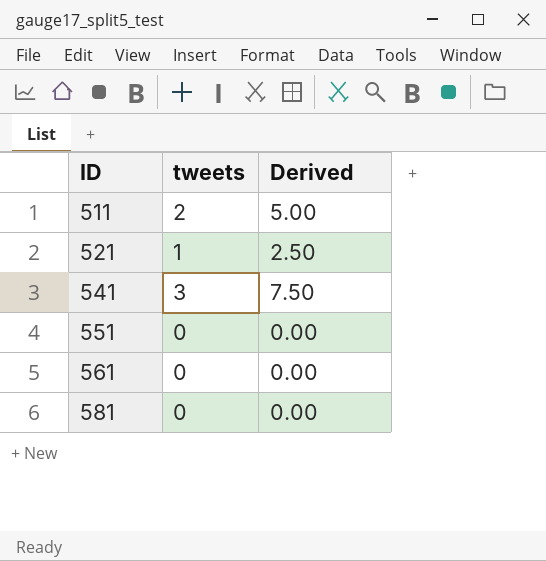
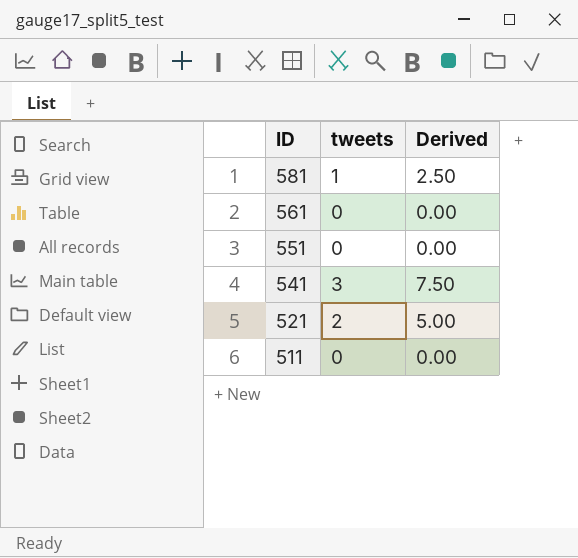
row order: ID ascending -> ID descending
581 | tweets: 0 -> 1
581 | Derived: 0.00 -> 2.50
521 | tweets: 1 -> 2
521 | Derived: 2.50 -> 5.00
511 | tweets: 2 -> 0
511 | Derived: 5.00 -> 0.00

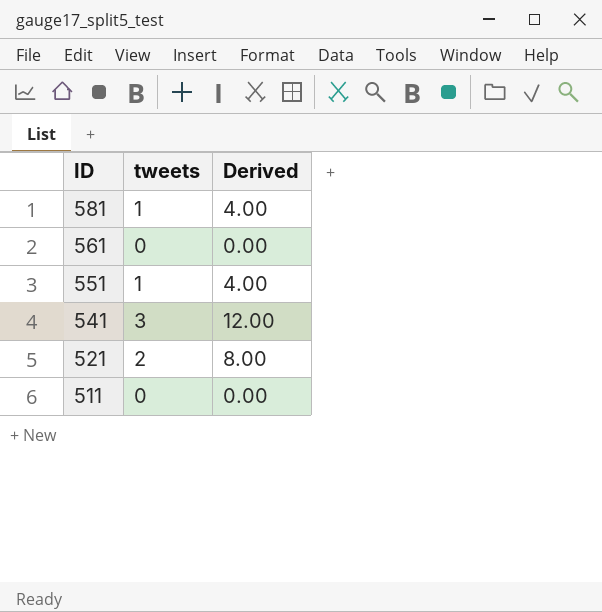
column Derived | formula: [tweets] * 2.5 -> [tweets] * 4
551 | tweets: 0 -> 1

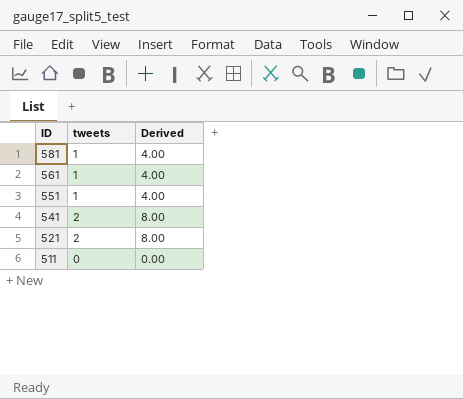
561 | tweets: 0 -> 1
561 | Derived: 0.00 -> 4.00
541 | tweets: 3 -> 2
541 | Derived: 12.00 -> 8.00

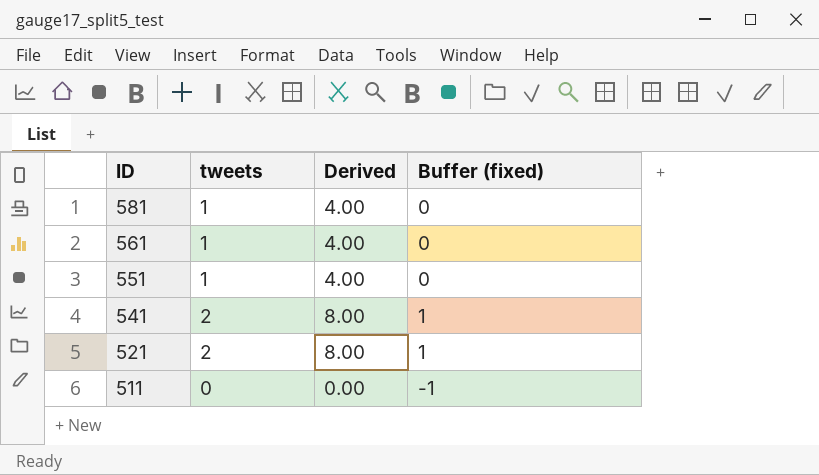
column Buffer (fixed) | formula: none -> [tweets] - 1

